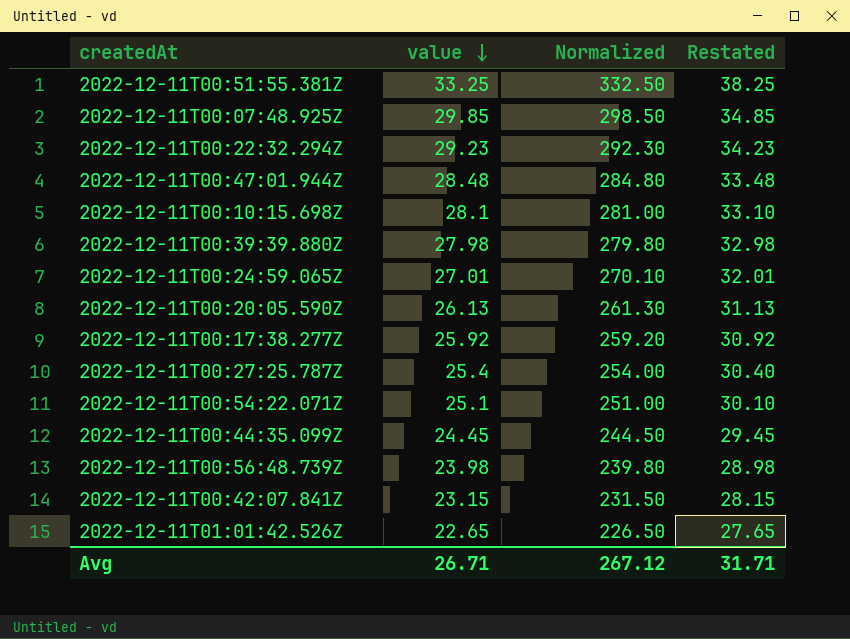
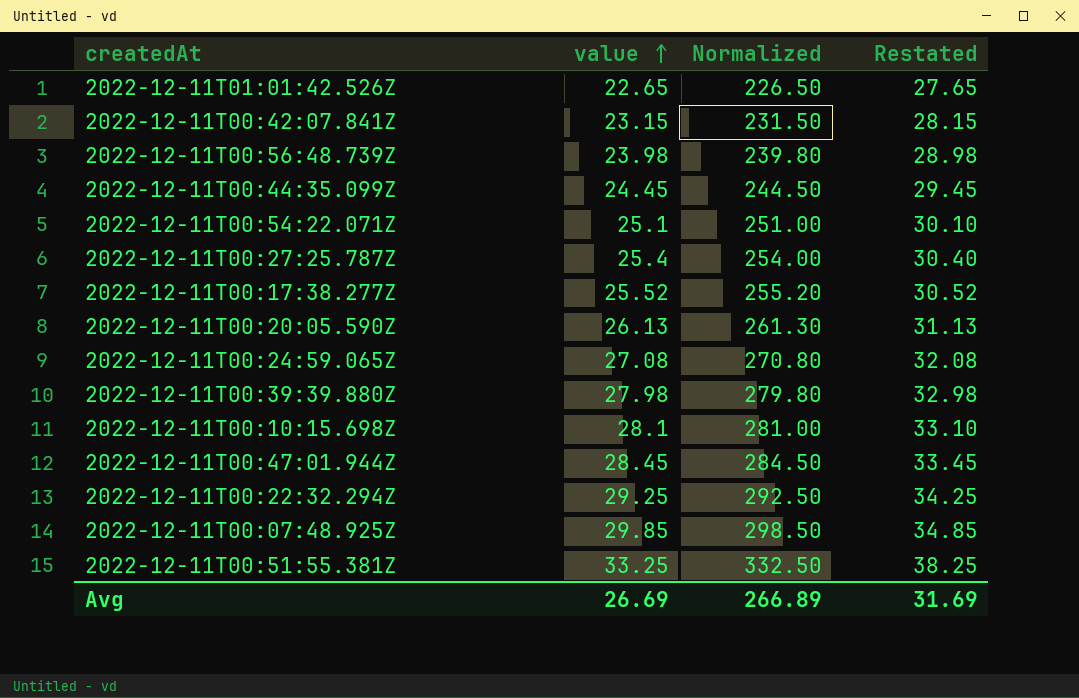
row order: value descending -> value ascending
2022-12-11T00:17:38.277Z | value: 25.92 -> 25.52
2022-12-11T00:17:38.277Z | Normalized: 259.20 -> 255.20
2022-12-11T00:17:38.277Z | Restated: 30.92 -> 30.52
2022-12-11T00:24:59.065Z | value: 27.01 -> 27.08
2022-12-11T00:24:59.065Z | Normalized: 270.10 -> 270.80
2022-12-11T00:24:59.065Z | Restated: 32.01 -> 32.08
2022-12-11T00:47:01.944Z | value: 28.48 -> 28.45
2022-12-11T00:47:01.944Z | Normalized: 284.80 -> 284.50
2022-12-11T00:47:01.944Z | Restated: 33.48 -> 33.45
2022-12-11T00:22:32.294Z | value: 29.23 -> 29.25
2022-12-11T00:22:32.294Z | Normalized: 292.30 -> 292.50
2022-12-11T00:22:32.294Z | Restated: 34.23 -> 34.25
Avg | value: 26.71 -> 26.69
Avg | Normalized: 267.12 -> 266.89
Avg | Restated: 31.71 -> 31.69

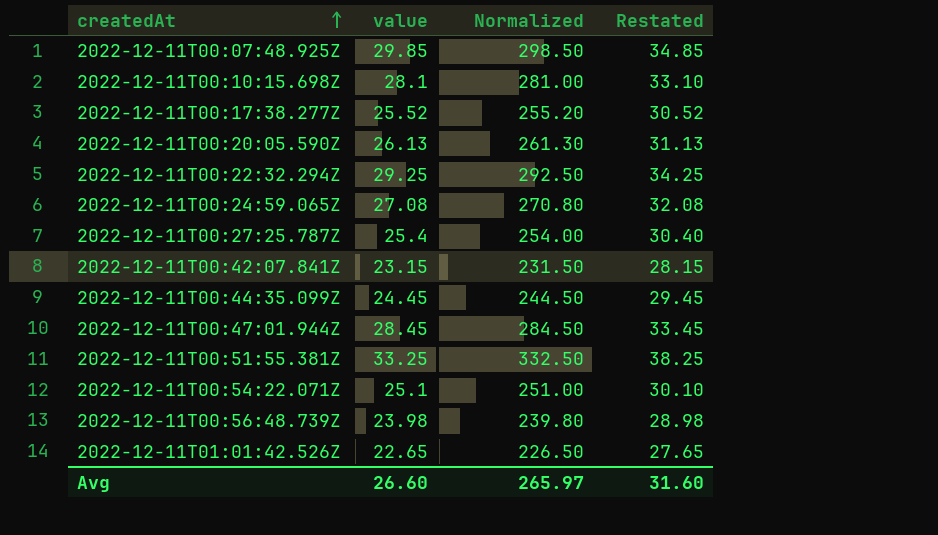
row order: value ascending -> createdAt ascending
row 2022-12-11T00:39:39.880Z: 27.98 | 279.80 | 32.98 -> none
Avg | value: 26.69 -> 26.60
Avg | Normalized: 266.89 -> 265.97
Avg | Restated: 31.69 -> 31.60

